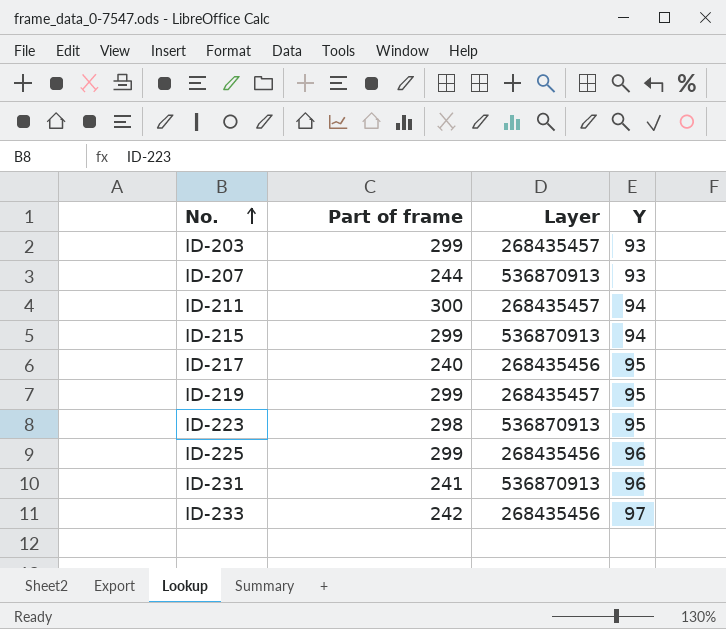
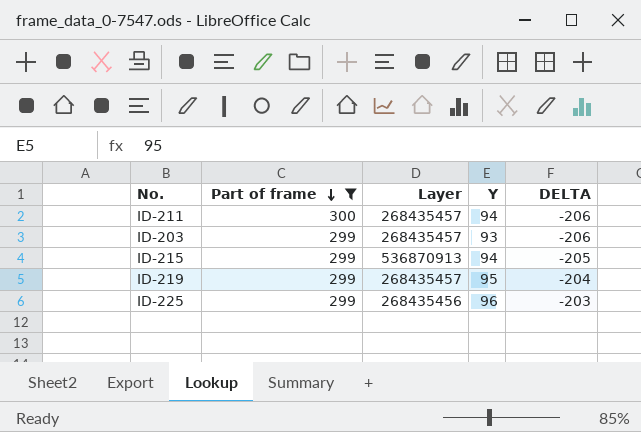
filter: none -> Part of frame >= 299
row order: No. ascending -> Part of frame descending
column DELTA | formula: none -> [Y] - [Part of frame]

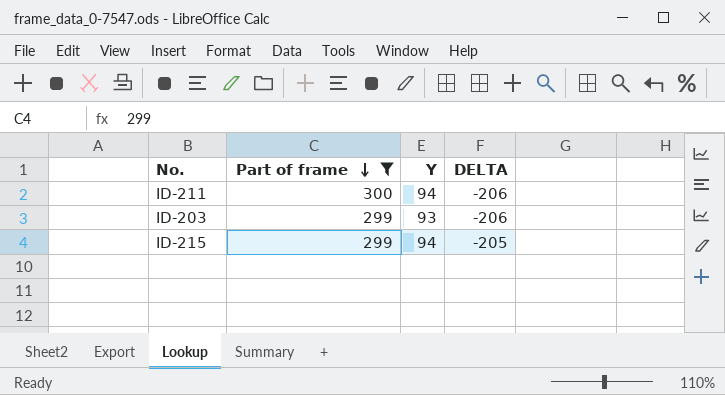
column Layer | position: 3 -> none
row ID-219: 299 | 268435457 | 95 | -204 -> none
row ID-225: 299 | 268435456 | 96 | -203 -> none

